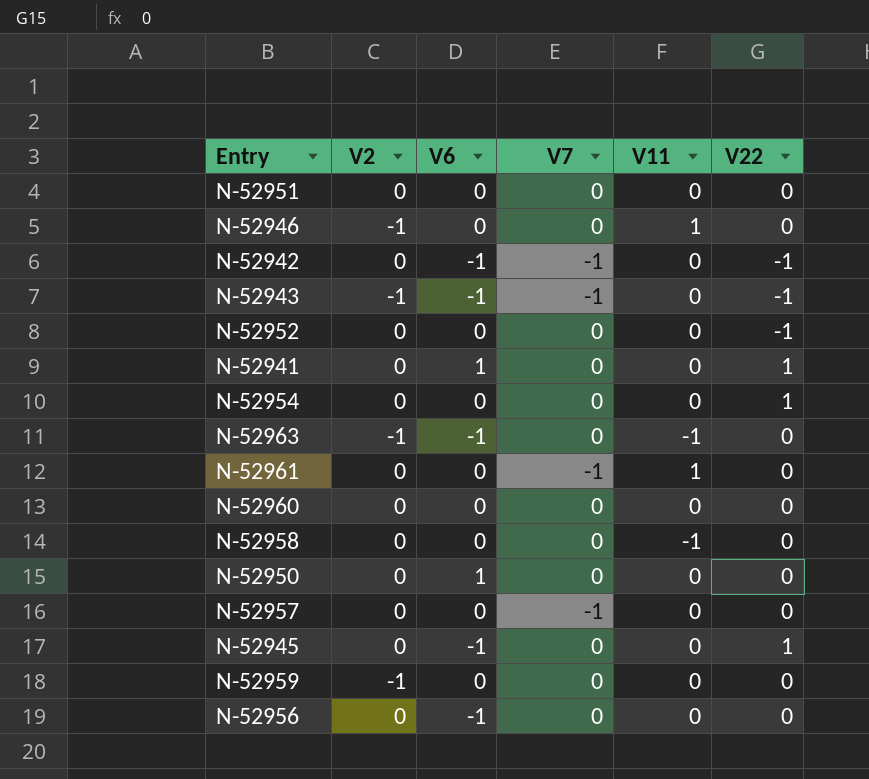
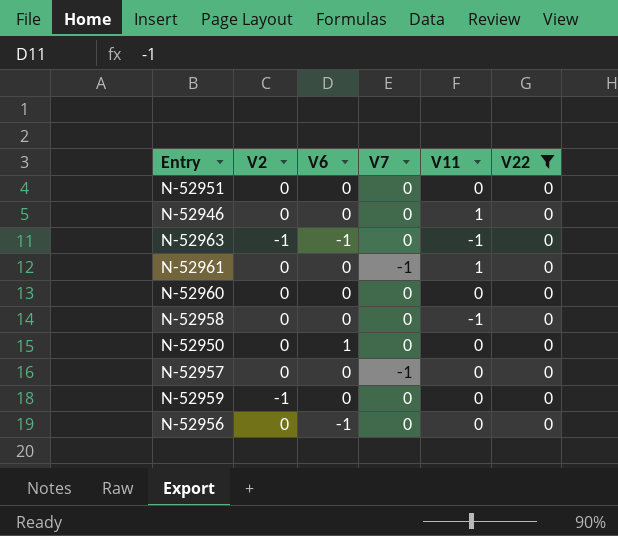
filter: none -> V22 = 0
N-52946 | V2: -1 -> 0

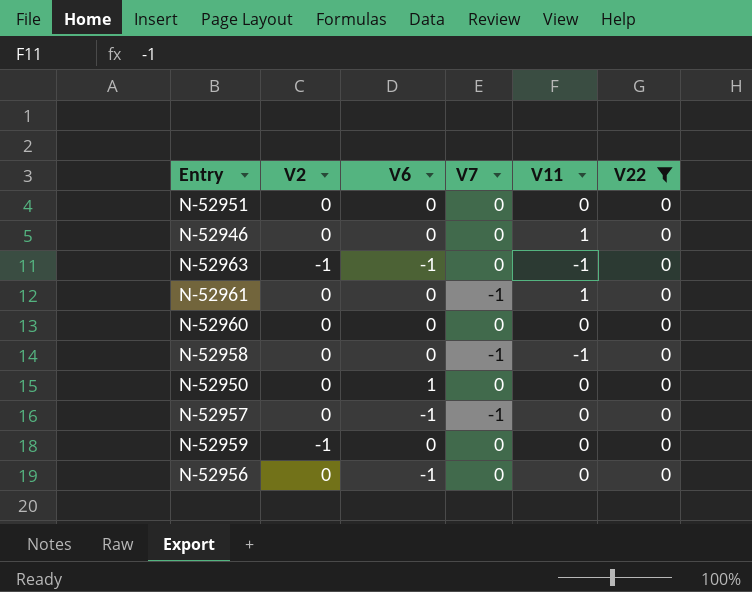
N-52958 | V7: 0 -> -1
N-52957 | V6: 0 -> -1

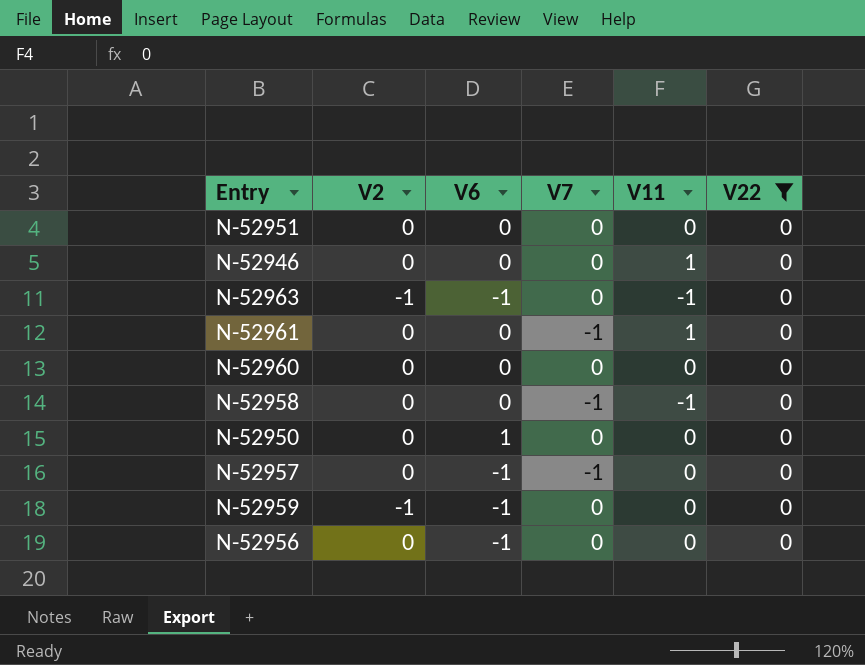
N-52959 | V6: 0 -> -1

